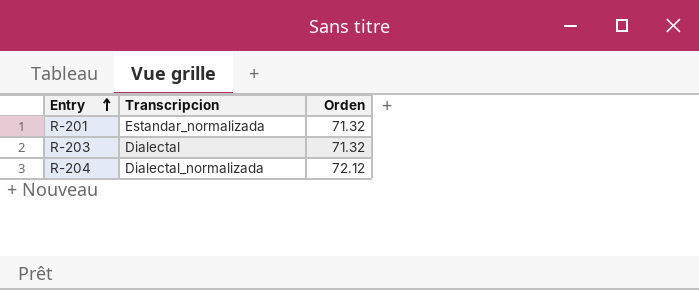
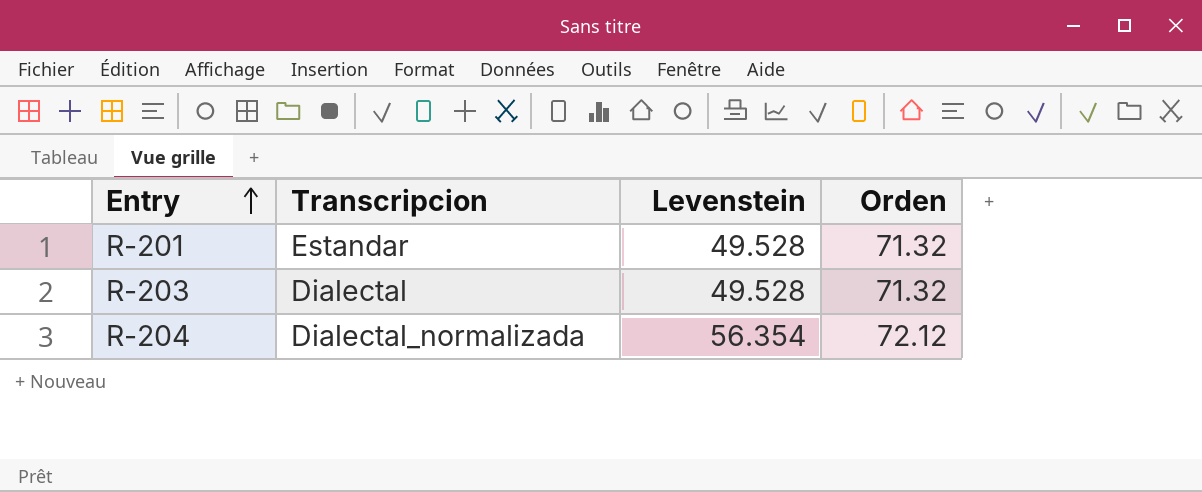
column Levenstein | position: none -> 3
R-201 | Transcripcion: Estandar_normalizada -> Estandar

